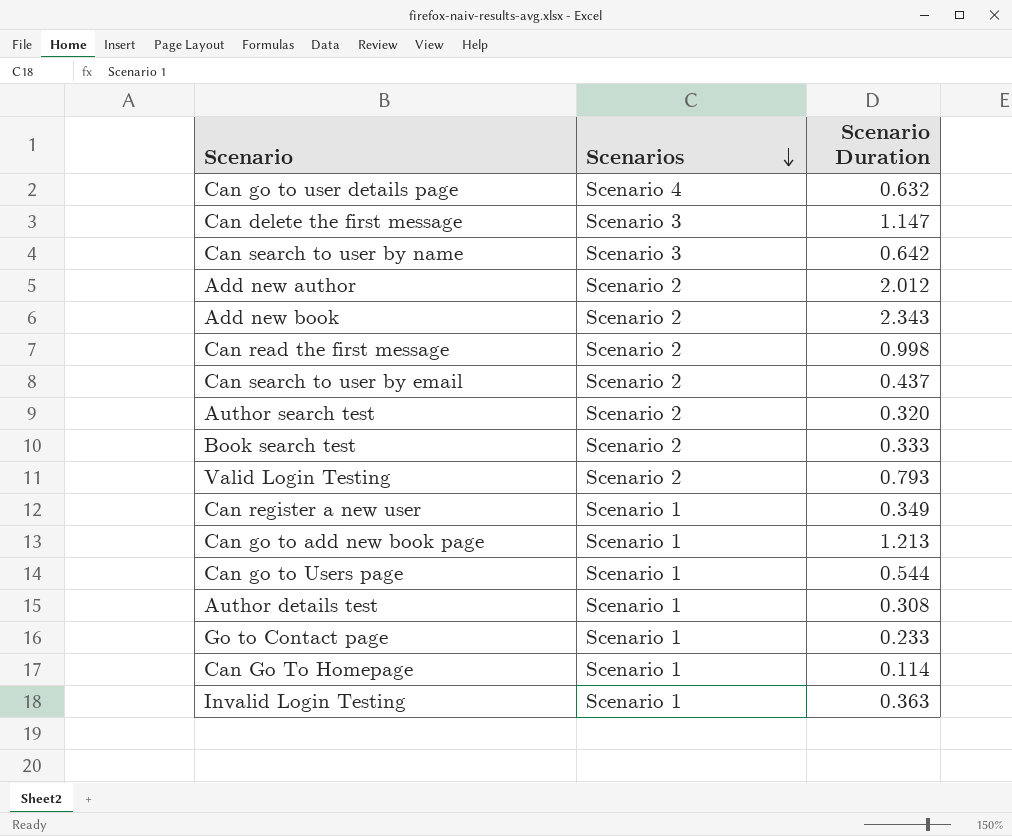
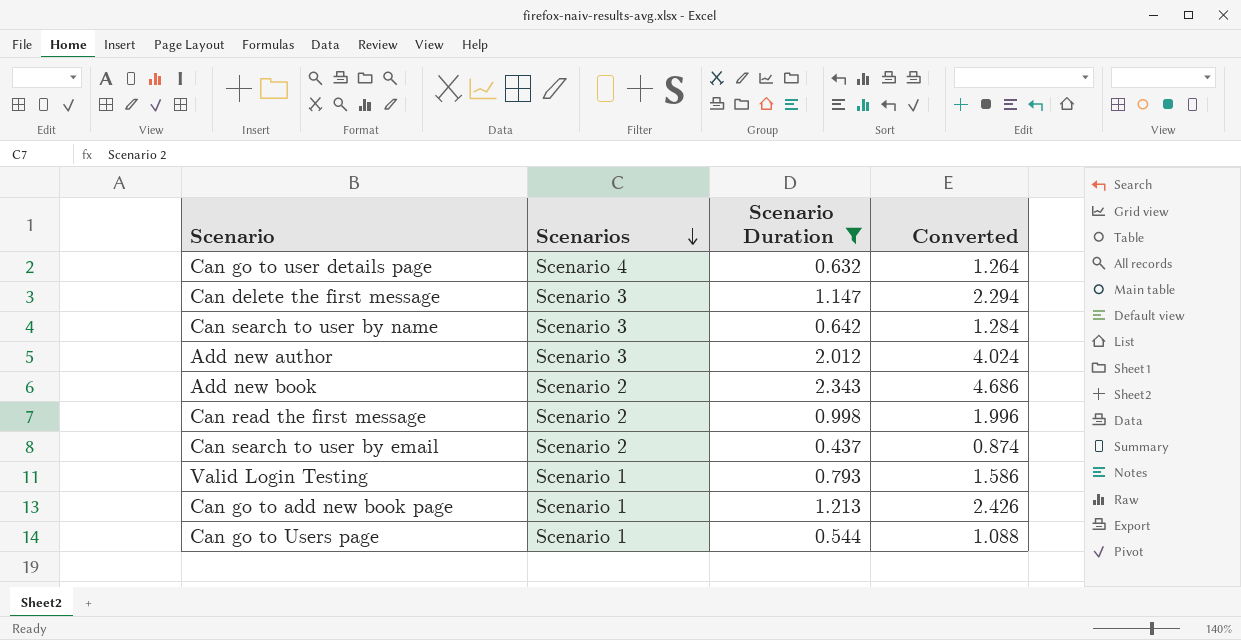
filter: none -> Scenario Duration >= 0.437
column Converted | formula: none -> [Scenario Duration] * 2
Add new author | Scenarios: Scenario 2 -> Scenario 3
Valid Login Testing | Scenarios: Scenario 2 -> Scenario 1

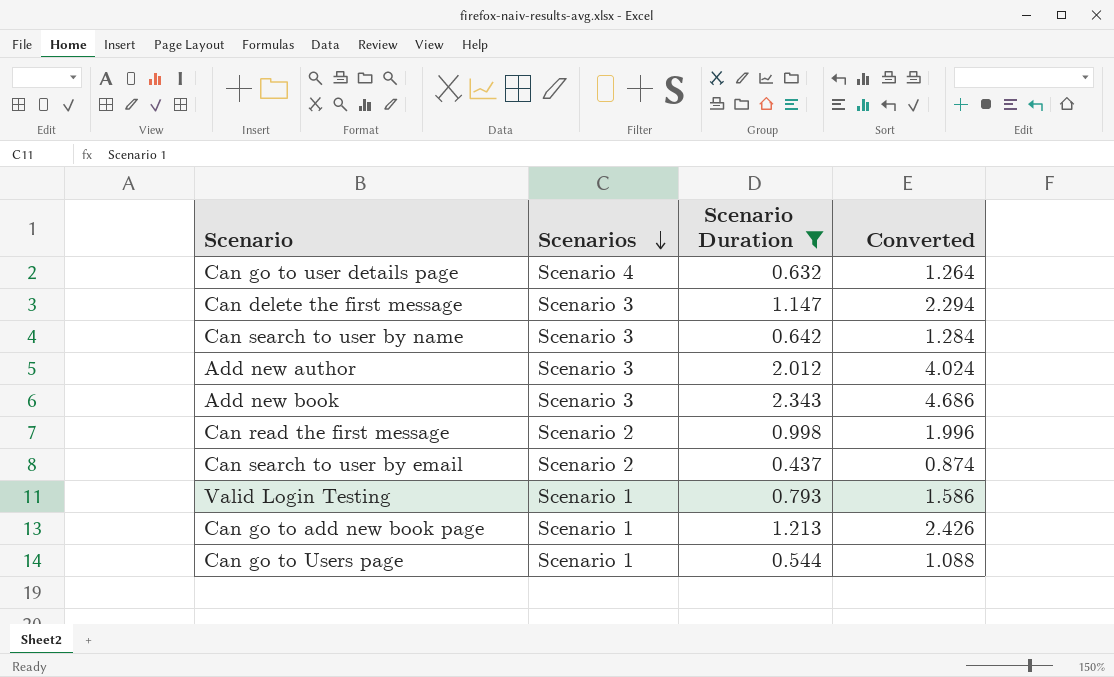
Add new book | Scenarios: Scenario 2 -> Scenario 3

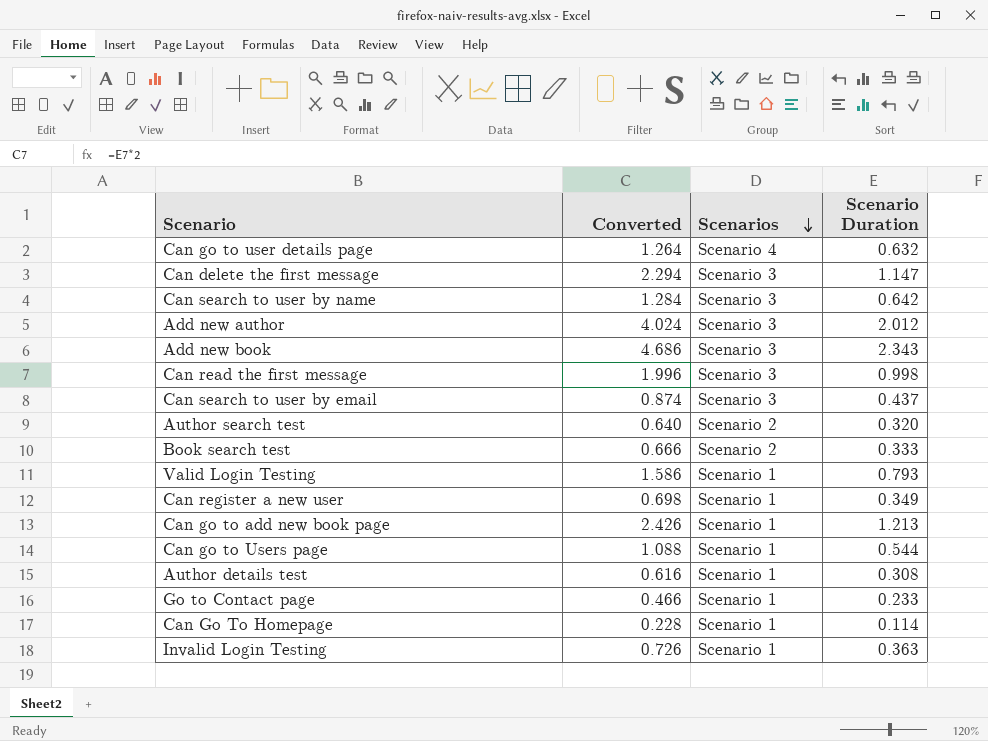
filter: Scenario Duration >= 0.437 -> none
column Converted | position: 4 -> 2
Can read the first message | Scenarios: Scenario 2 -> Scenario 3
Can search to user by email | Scenarios: Scenario 2 -> Scenario 3

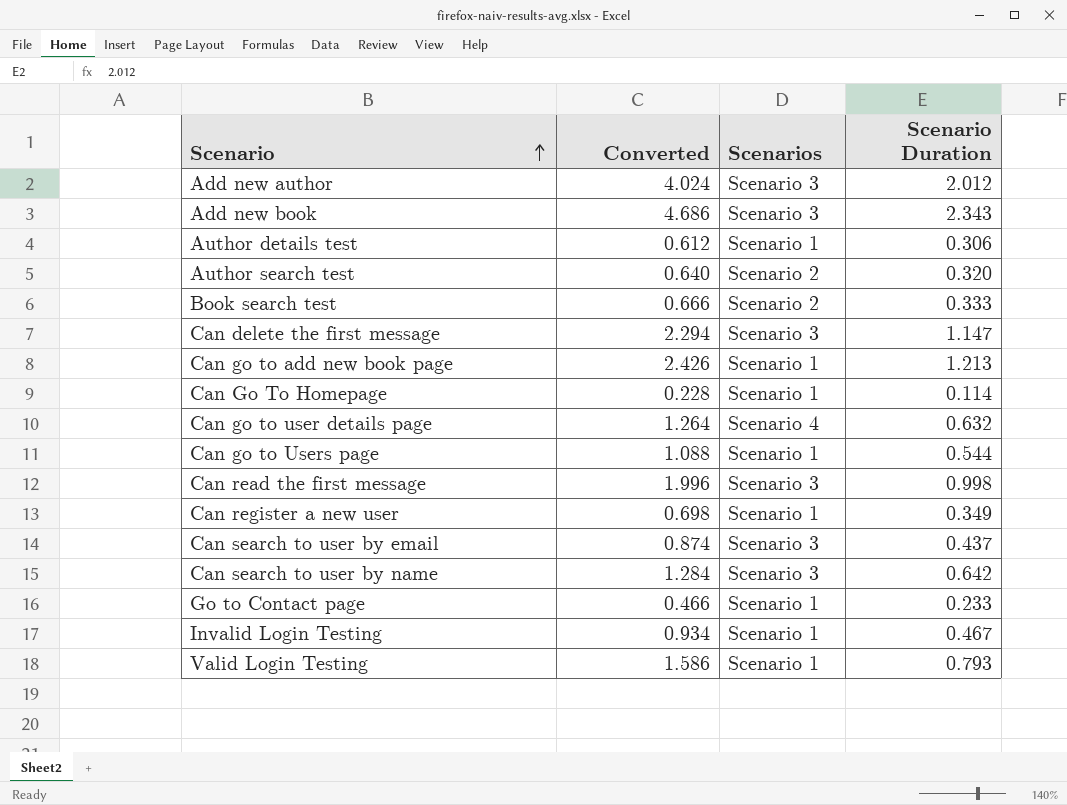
row order: Scenarios descending -> Scenario ascending
Author details test | Converted: 0.616 -> 0.612
Author details test | Scenario Duration: 0.308 -> 0.306
Invalid Login Testing | Converted: 0.726 -> 0.934
Invalid Login Testing | Scenario Duration: 0.363 -> 0.467

